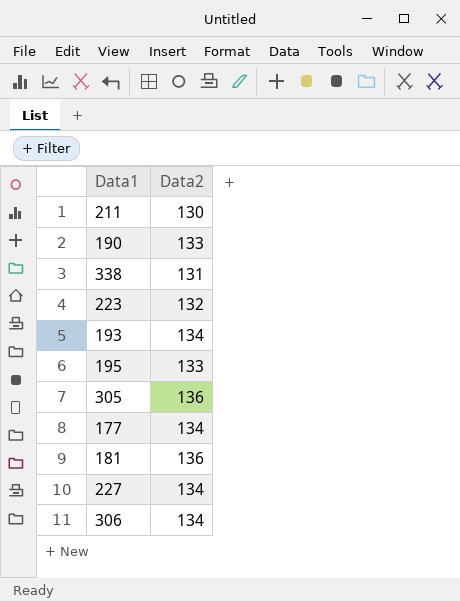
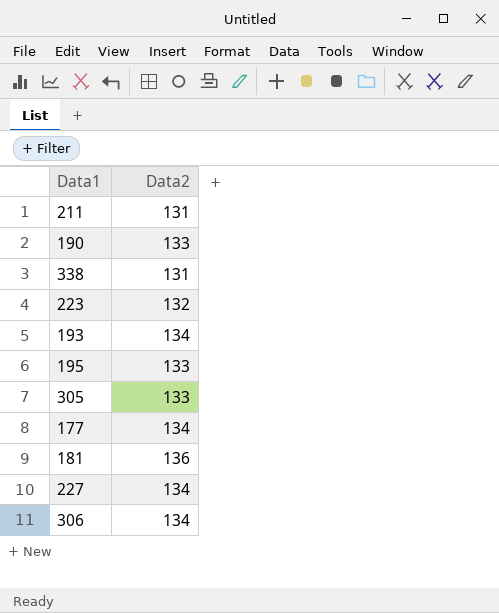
211 | Data2: 130 -> 131
305 | Data2: 136 -> 133

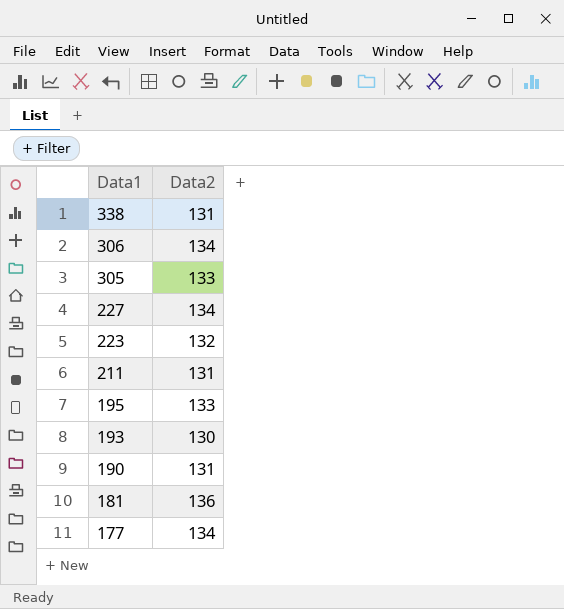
row order: none -> Data1 descending
193 | Data2: 134 -> 130
190 | Data2: 133 -> 131

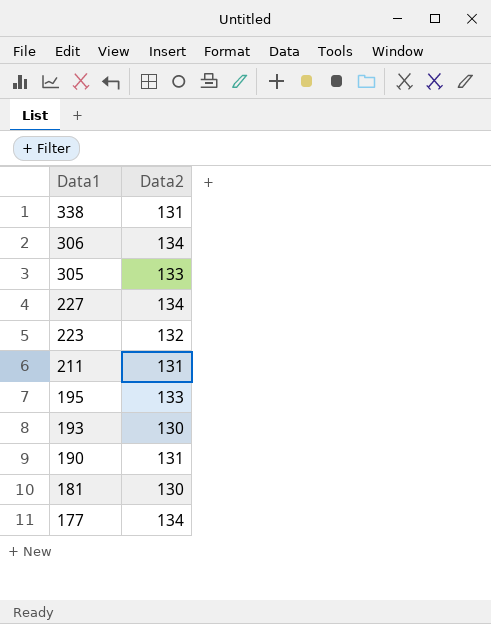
181 | Data2: 136 -> 130

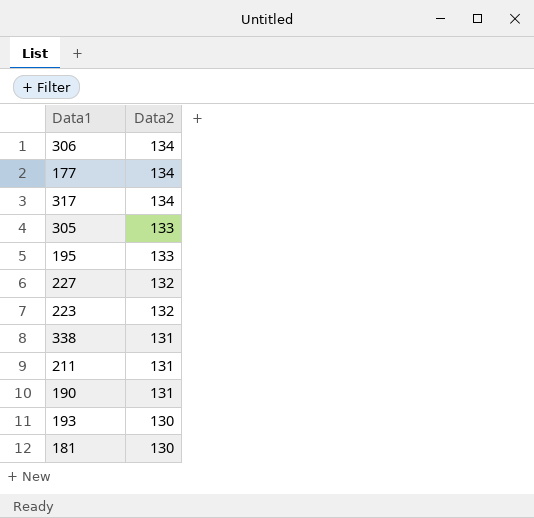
row order: Data1 descending -> Data2 descending
row 317: none -> 134
227 | Data2: 134 -> 132

